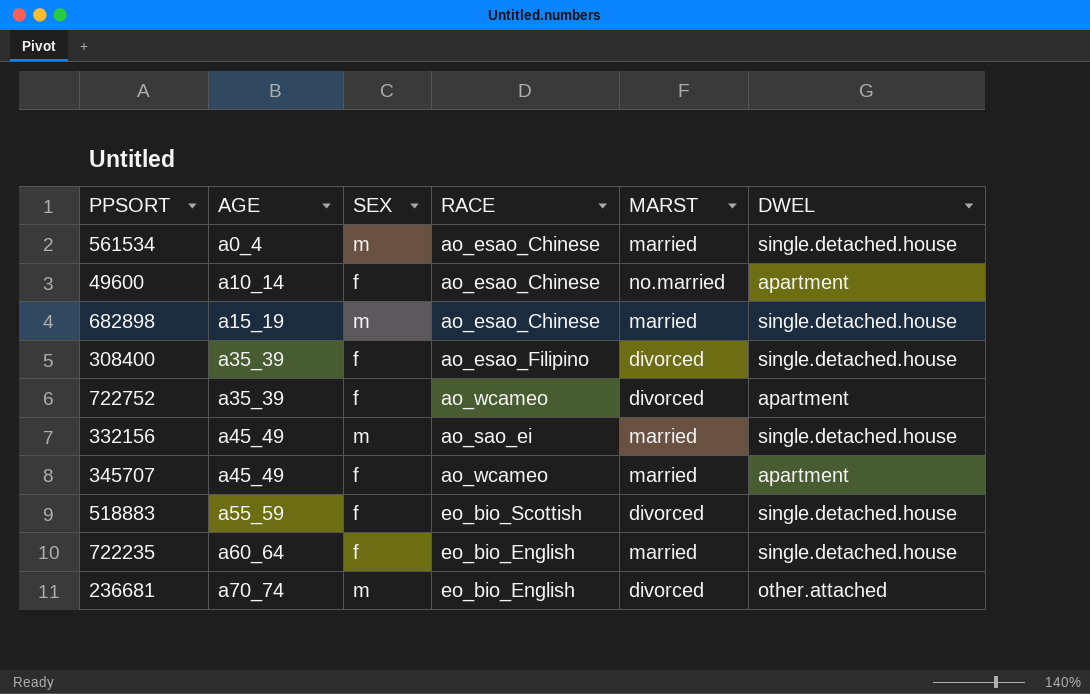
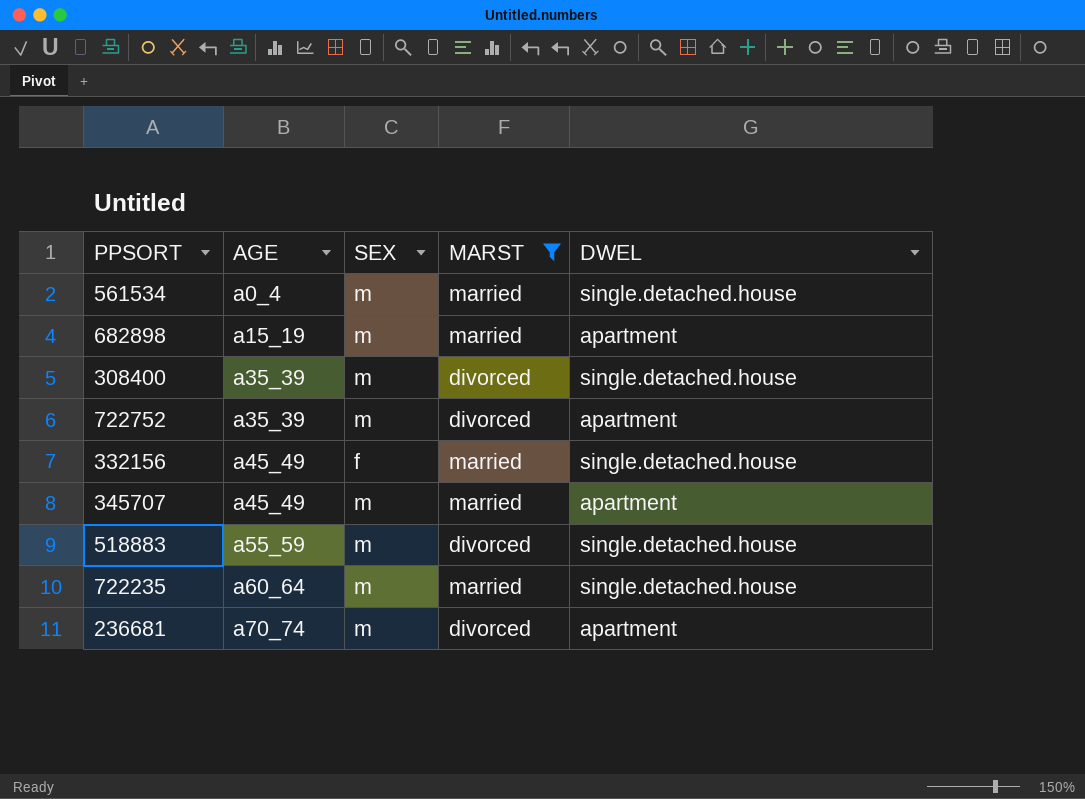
filter: none -> MARST != no.married
column RACE | position: 4 -> none
682898 | DWEL: single.detached.house -> apartment
308400 | SEX: f -> m
722752 | SEX: f -> m
332156 | SEX: m -> f
345707 | SEX: f -> m
518883 | SEX: f -> m
722235 | SEX: f -> m
236681 | DWEL: other.attached -> apartment

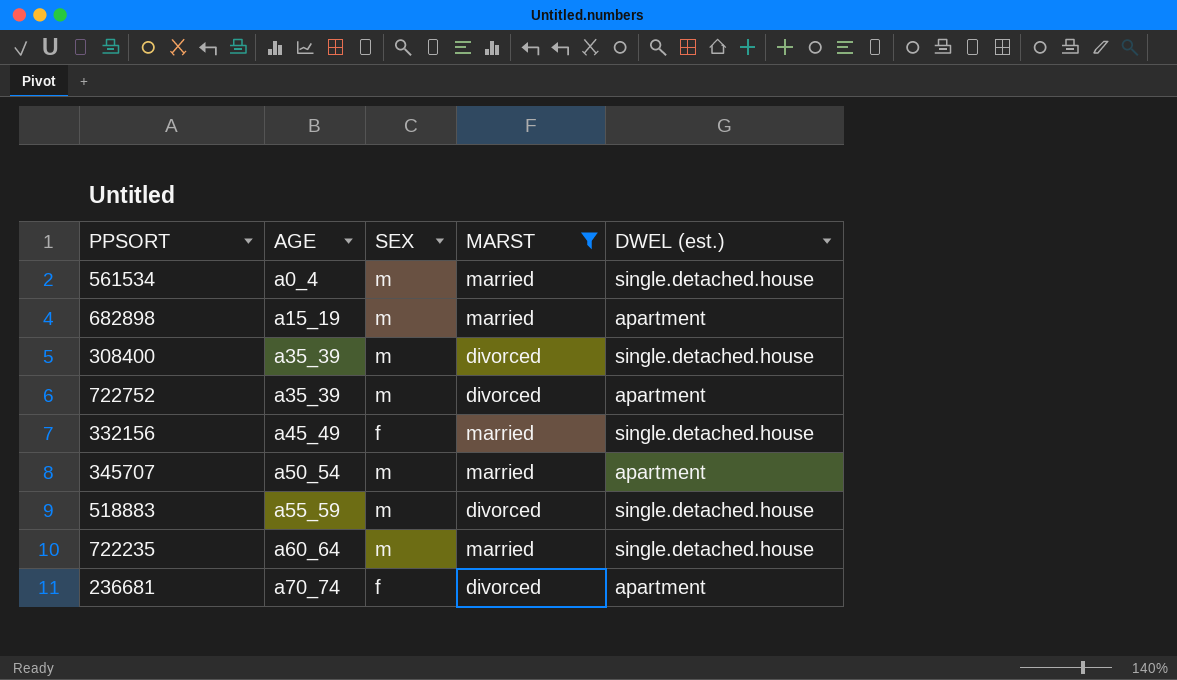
column name: DWEL -> DWEL (est.)
345707 | AGE: a45_49 -> a50_54
236681 | SEX: m -> f

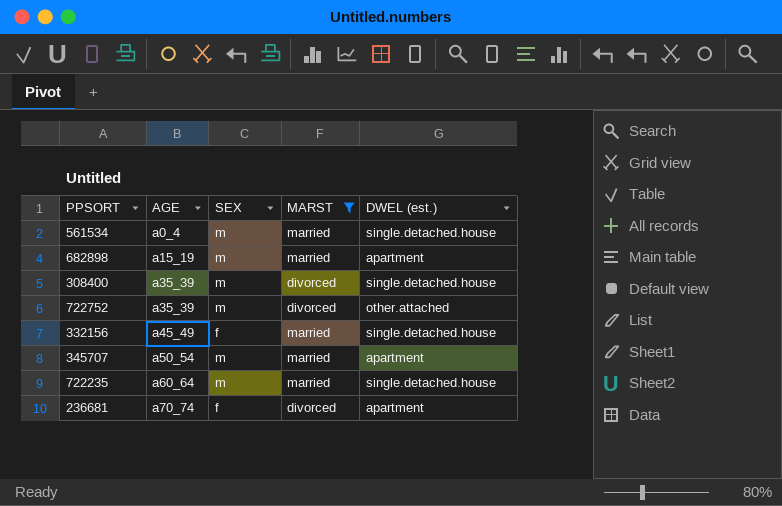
row 518883: a55_59 | m | divorced | single.detached.house -> none
722752 | DWEL (est.): apartment -> other.attached

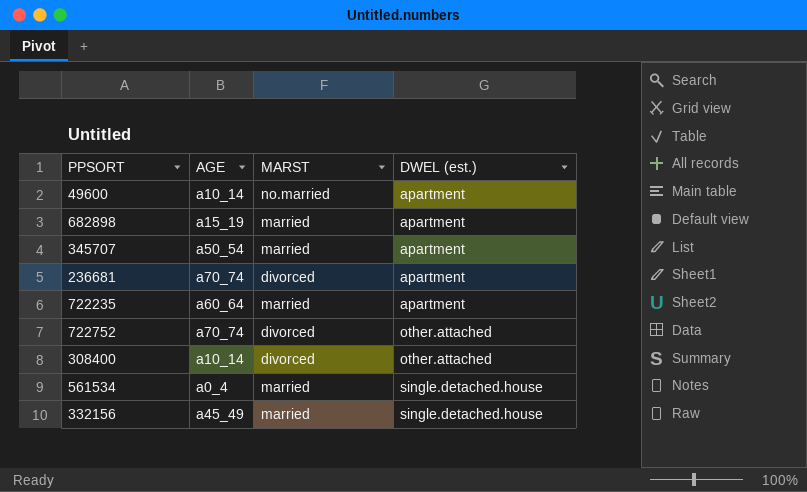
filter: MARST != no.married -> none
row order: AGE ascending -> DWEL (est.) ascending
column SEX | position: 3 -> none
722235 | DWEL (est.): single.detached.house -> apartment
722752 | AGE: a35_39 -> a70_74
308400 | AGE: a35_39 -> a10_14
308400 | DWEL (est.): single.detached.house -> other.attached

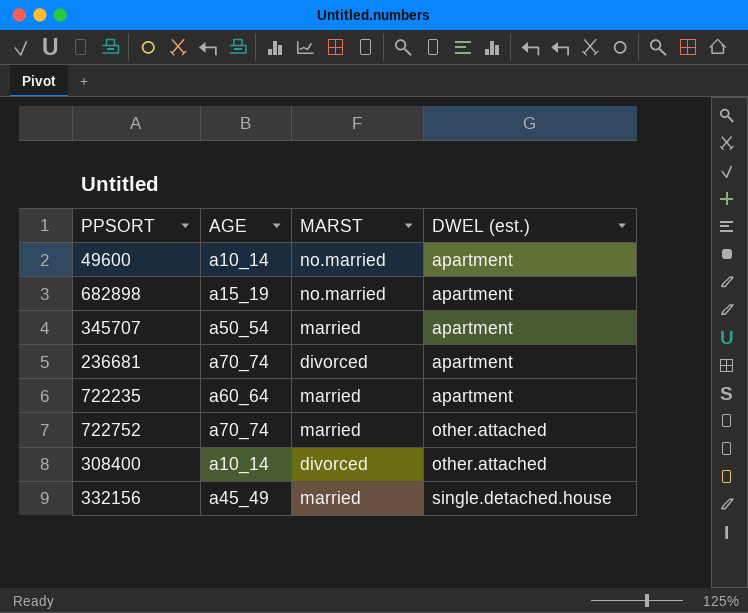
row 561534: a0_4 | married | single.detached.house -> none
682898 | MARST: married -> no.married
722752 | MARST: divorced -> married

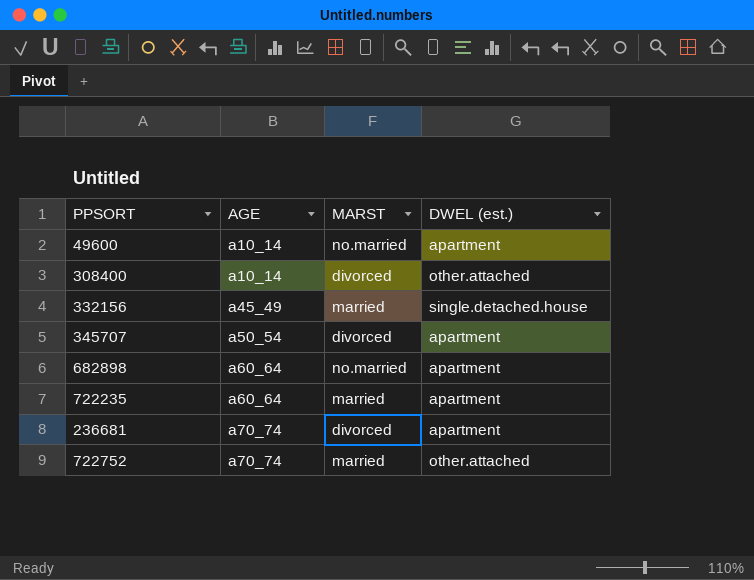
row order: DWEL (est.) ascending -> AGE ascending
345707 | MARST: married -> divorced
682898 | AGE: a15_19 -> a60_64

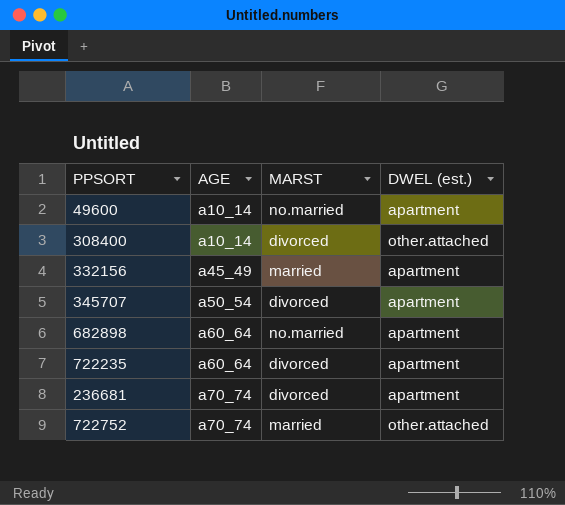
332156 | DWEL (est.): single.detached.house -> apartment
722235 | MARST: married -> divorced

